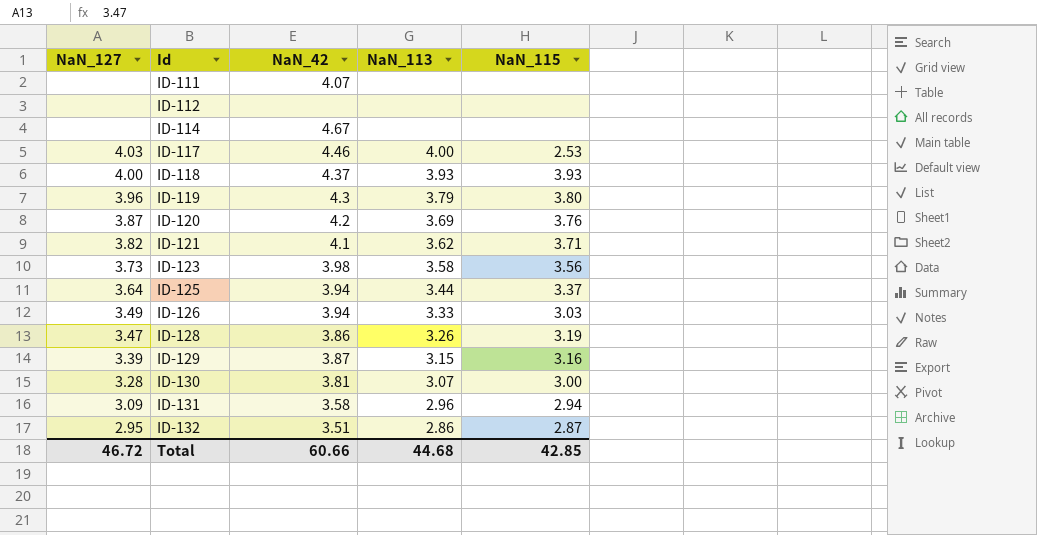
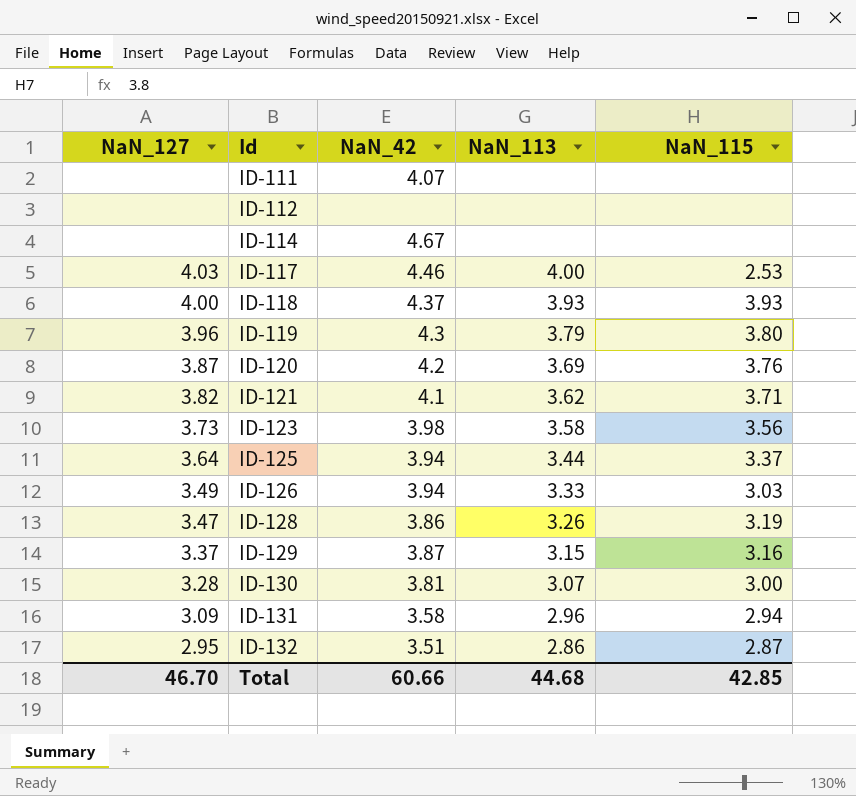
ID-129 | NaN_127: 3.39 -> 3.37
Total | NaN_127: 46.72 -> 46.70

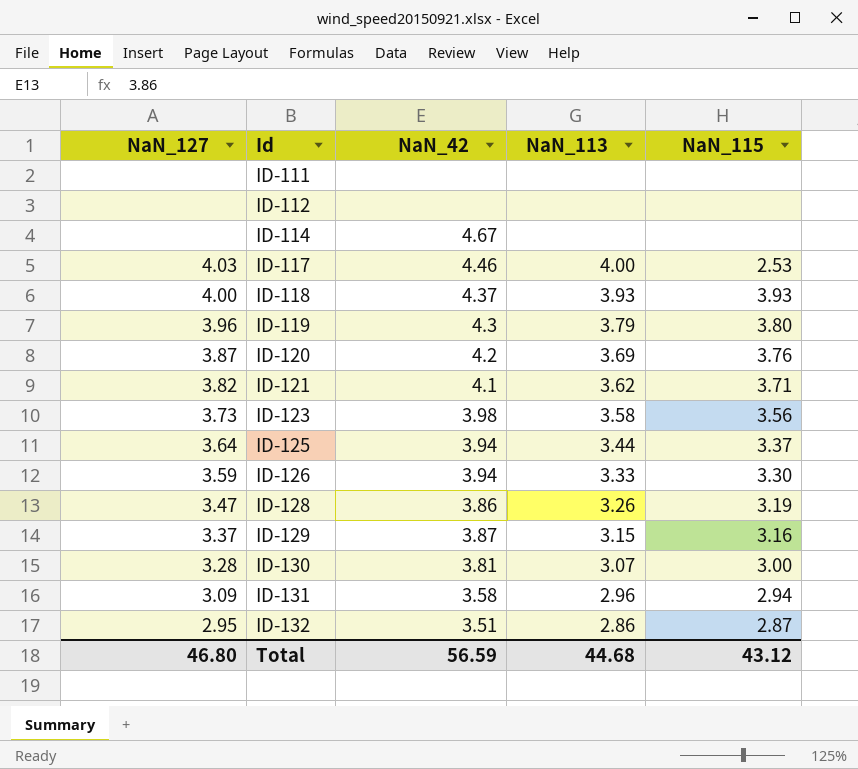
ID-111 | NaN_42: 4.07 -> none
ID-126 | NaN_127: 3.49 -> 3.59
ID-126 | NaN_115: 3.03 -> 3.30
Total | NaN_127: 46.70 -> 46.80
Total | NaN_42: 60.66 -> 56.59
Total | NaN_115: 42.85 -> 43.12

